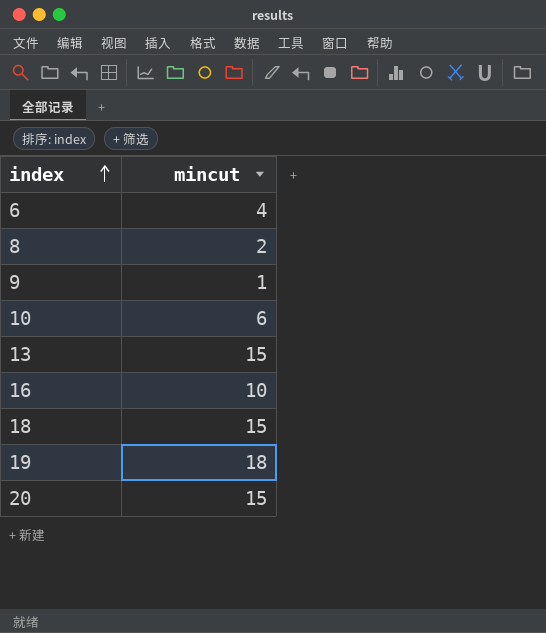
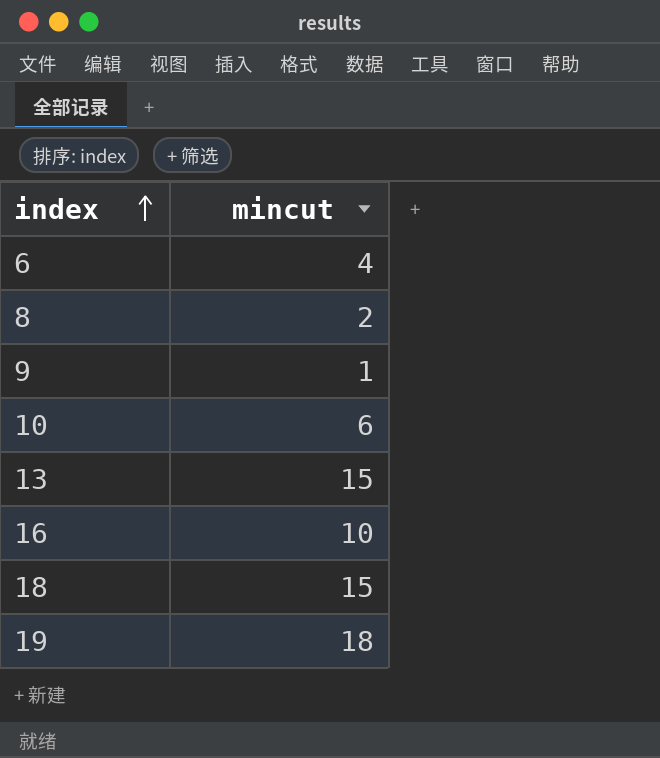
row 20: 15 -> none

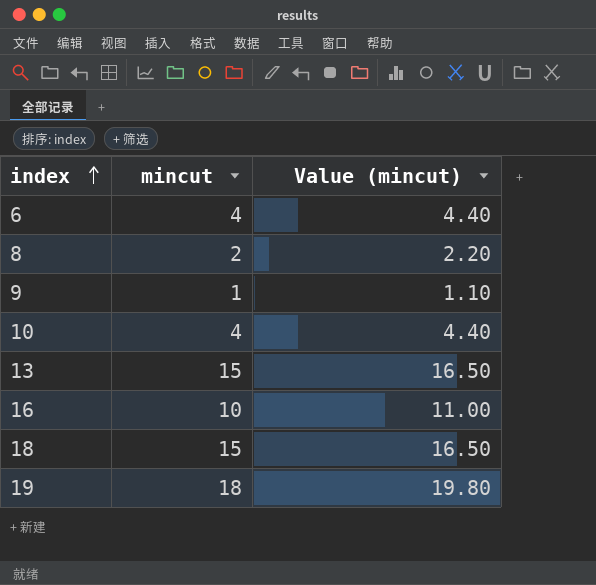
column Value (mincut) | formula: none -> [mincut] * 1.1
10 | mincut: 6 -> 4

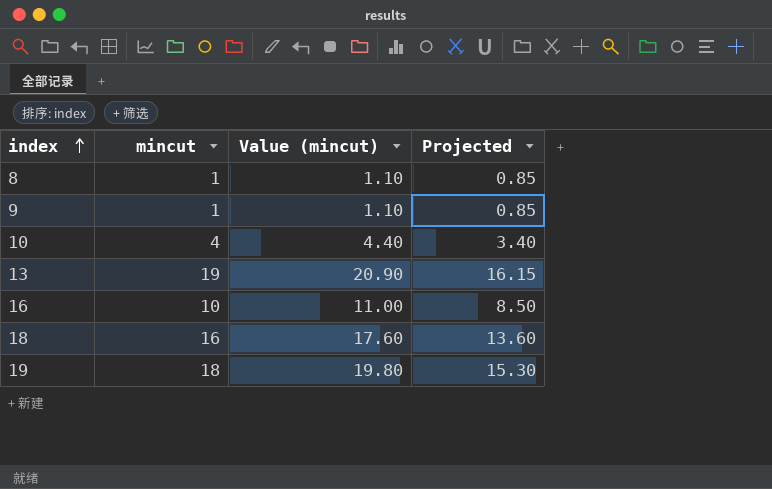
column Projected | formula: none -> [mincut] * 0.85
row 6: 4 | 4.40 -> none
8 | mincut: 2 -> 1
8 | Value (mincut): 2.20 -> 1.10
13 | mincut: 15 -> 19
13 | Value (mincut): 16.50 -> 20.90
18 | mincut: 15 -> 16
18 | Value (mincut): 16.50 -> 17.60

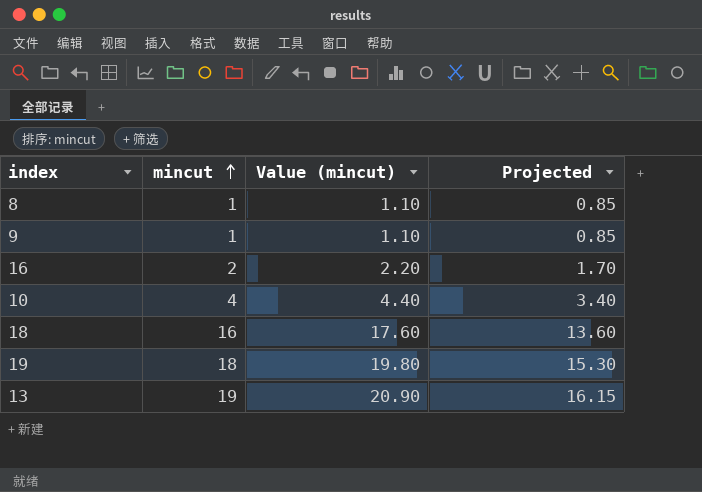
row order: index ascending -> mincut ascending
16 | mincut: 10 -> 2
16 | Value (mincut): 11.00 -> 2.20
16 | Projected: 8.50 -> 1.70

